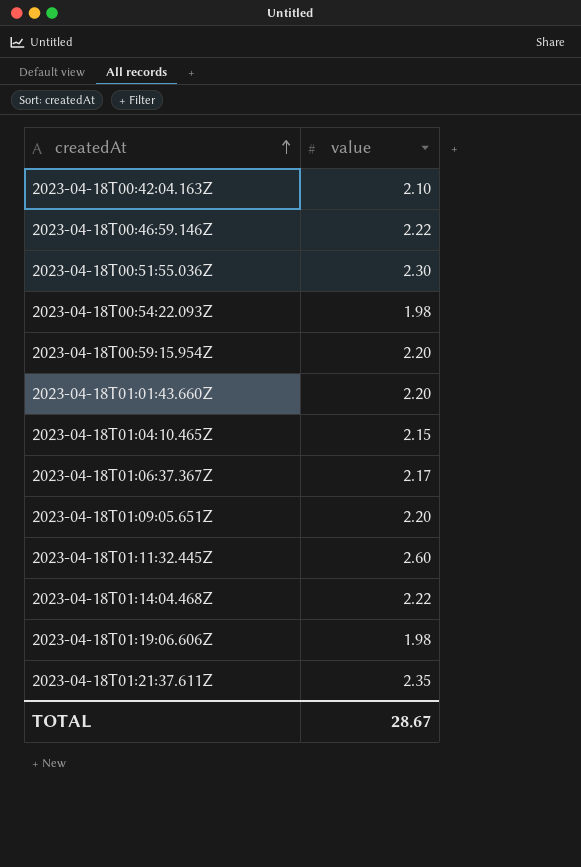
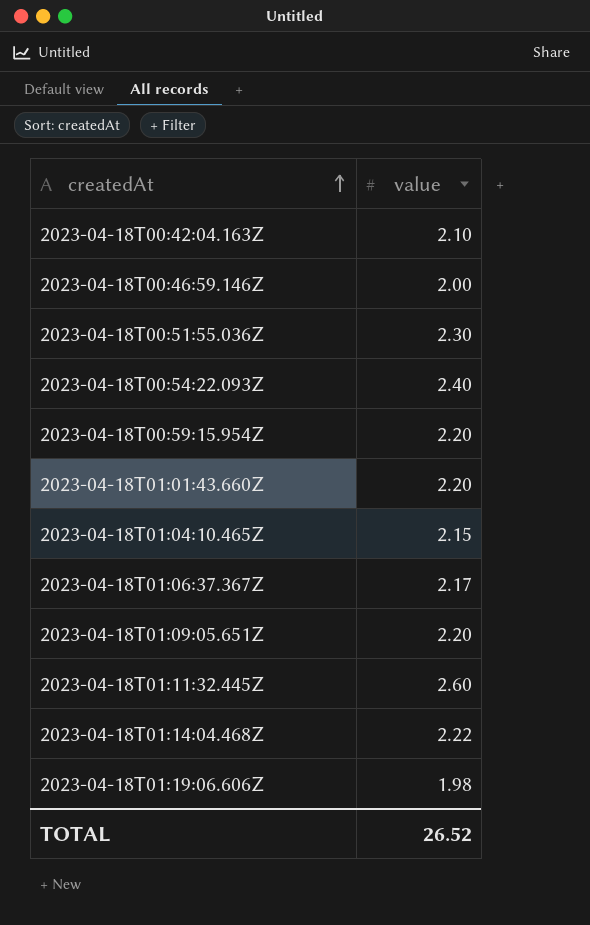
row 2023-04-18T01:21:37.611Z: 2.35 -> none
2023-04-18T00:46:59.146Z | value: 2.22 -> 2.00
2023-04-18T00:54:22.093Z | value: 1.98 -> 2.40
TOTAL | value: 28.67 -> 26.52

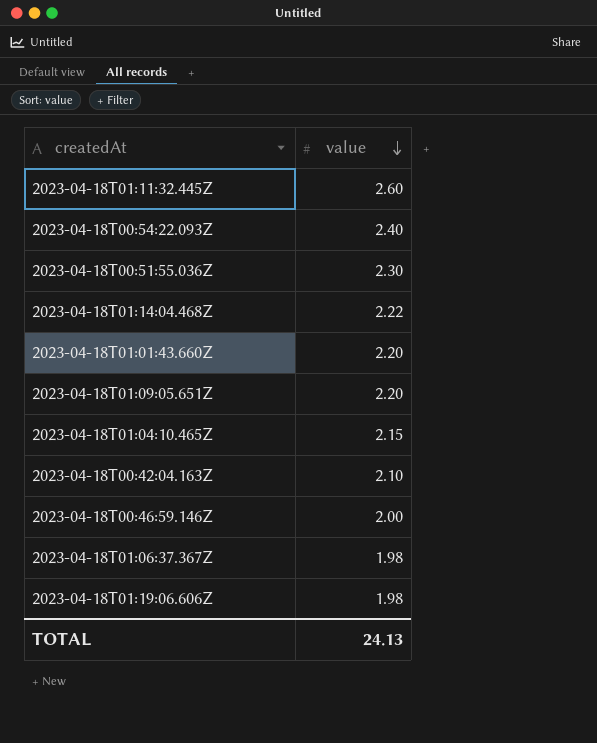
row order: createdAt ascending -> value descending
row 2023-04-18T00:59:15.954Z: 2.20 -> none
2023-04-18T01:06:37.367Z | value: 2.17 -> 1.98
TOTAL | value: 26.52 -> 24.13

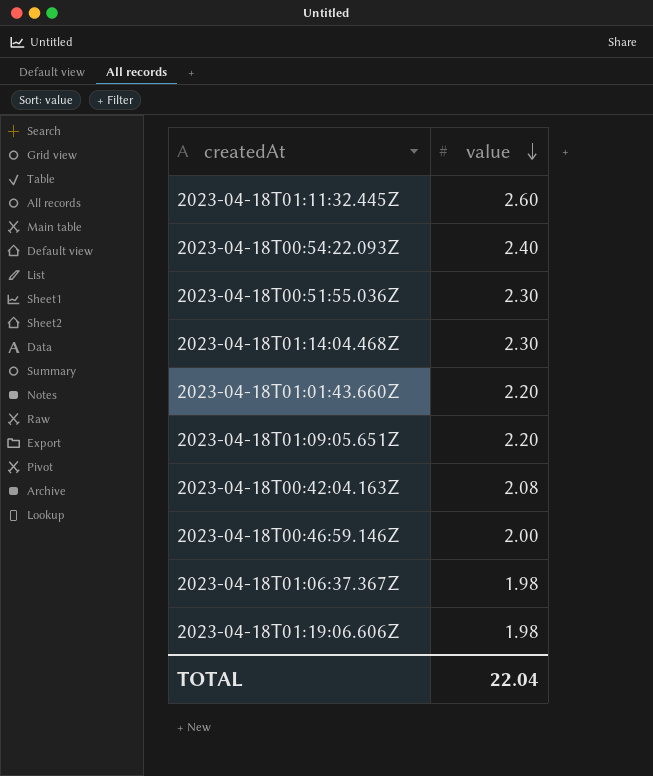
row 2023-04-18T01:04:10.465Z: 2.15 -> none
2023-04-18T01:14:04.468Z | value: 2.22 -> 2.30
2023-04-18T00:42:04.163Z | value: 2.10 -> 2.08
TOTAL | value: 24.13 -> 22.04

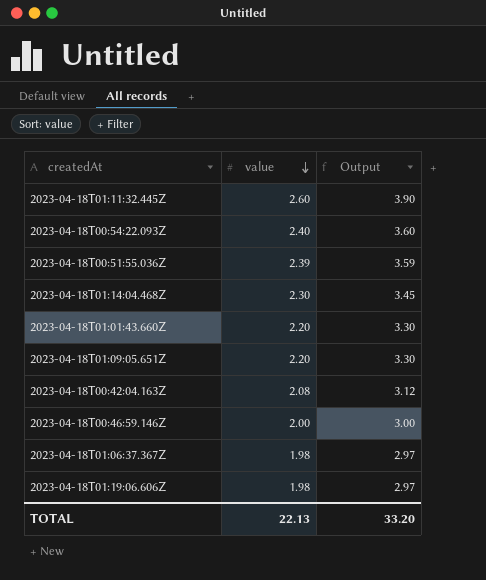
column Output | formula: none -> [value] * 1.5
2023-04-18T00:51:55.036Z | value: 2.30 -> 2.39
TOTAL | value: 22.04 -> 22.13

